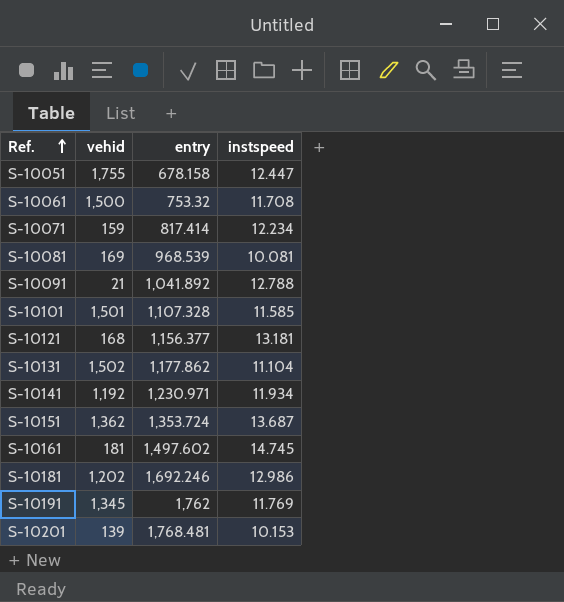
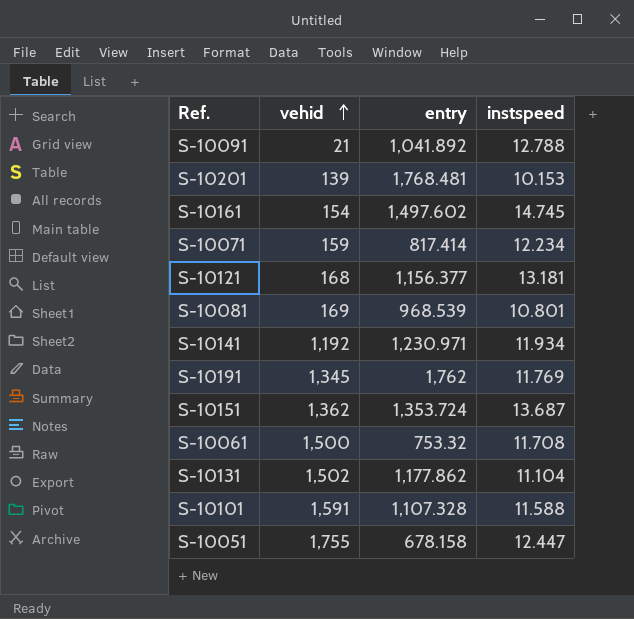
row order: Ref. ascending -> vehid ascending
row S-10181: 1,202 | 1,692.246 | 12.986 -> none
S-10161 | vehid: 181 -> 154
S-10081 | instspeed: 10.081 -> 10.801
S-10101 | vehid: 1,501 -> 1,591
S-10101 | instspeed: 11.585 -> 11.588

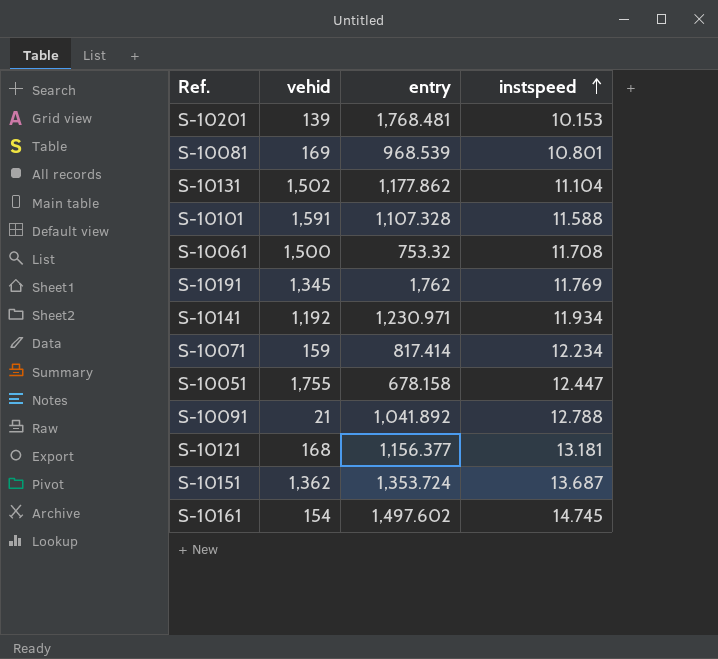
row order: vehid ascending -> instspeed ascending

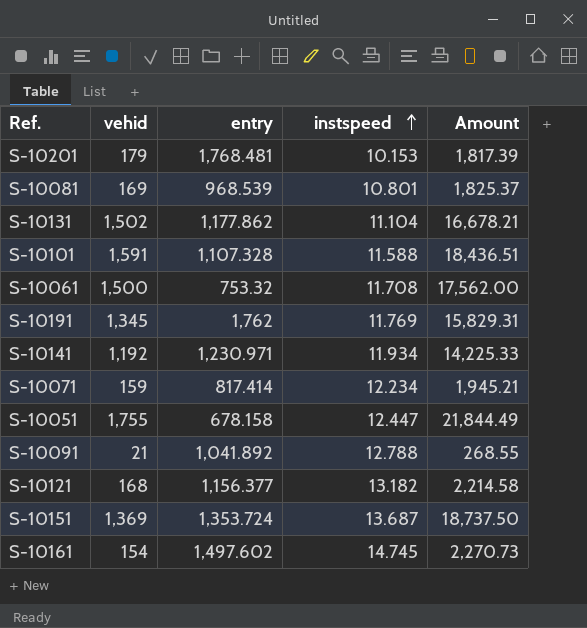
column Amount | formula: none -> [vehid] * [instspeed]
S-10201 | vehid: 139 -> 179
S-10121 | instspeed: 13.181 -> 13.182
S-10151 | vehid: 1,362 -> 1,369

